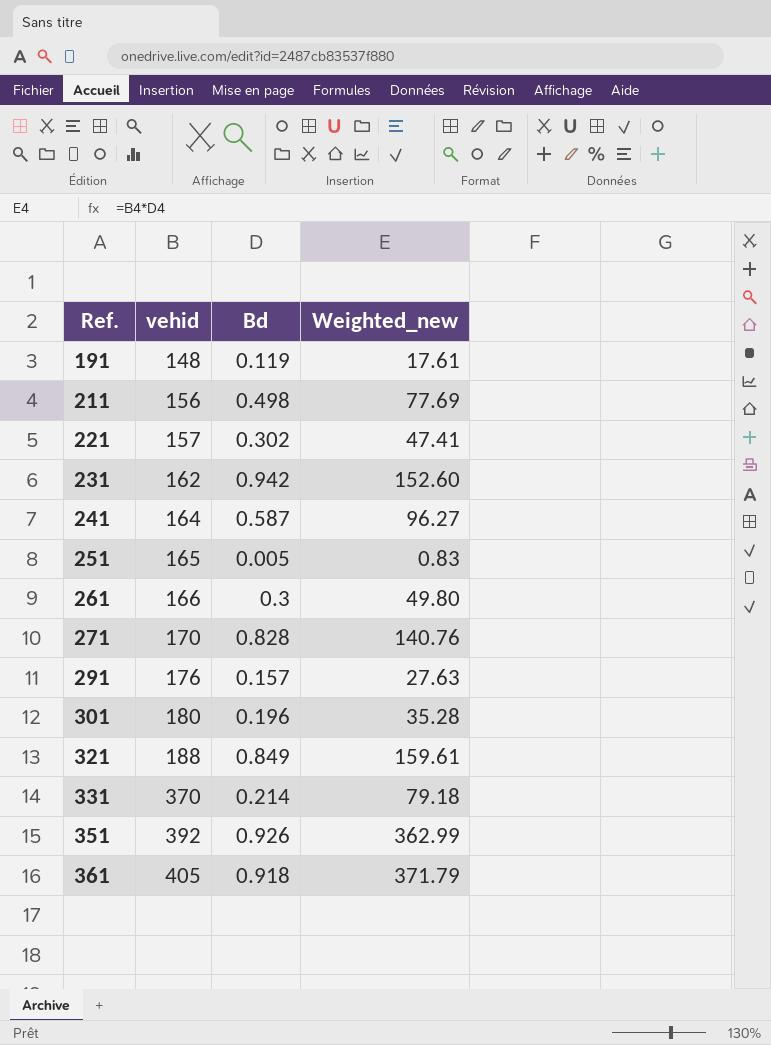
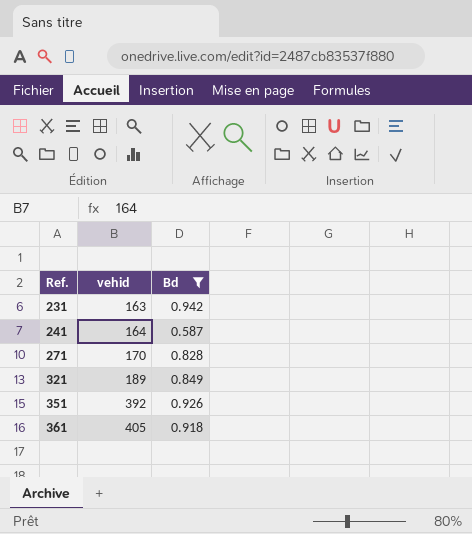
filter: none -> Bd >= 0.587
column Weighted_new | formula: [vehid] * [Bd] -> none
231 | vehid: 162 -> 163
321 | vehid: 188 -> 189

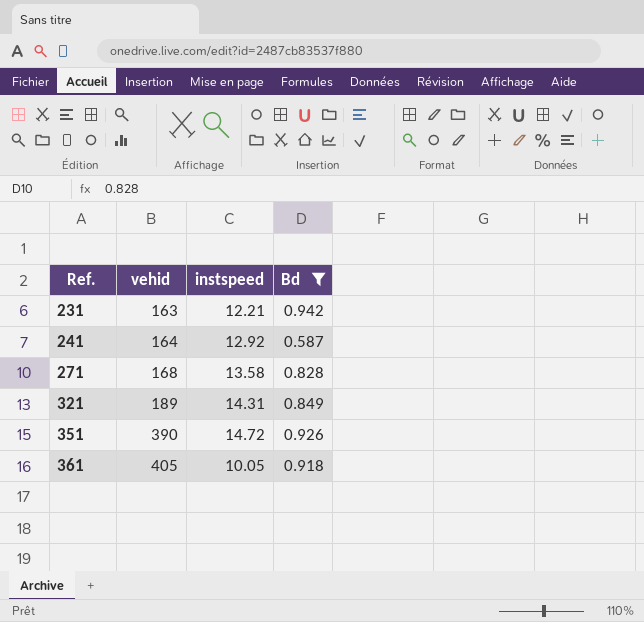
column instspeed | position: none -> 3
271 | vehid: 170 -> 168
351 | vehid: 392 -> 390

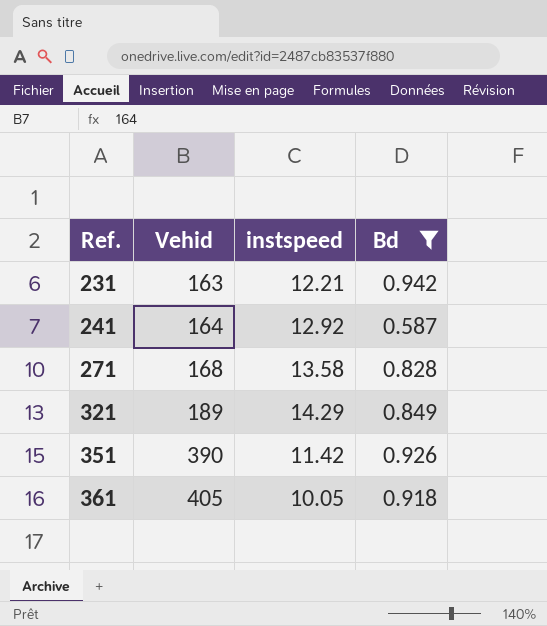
column name: vehid -> Vehid
321 | instspeed: 14.31 -> 14.29
351 | instspeed: 14.72 -> 11.42

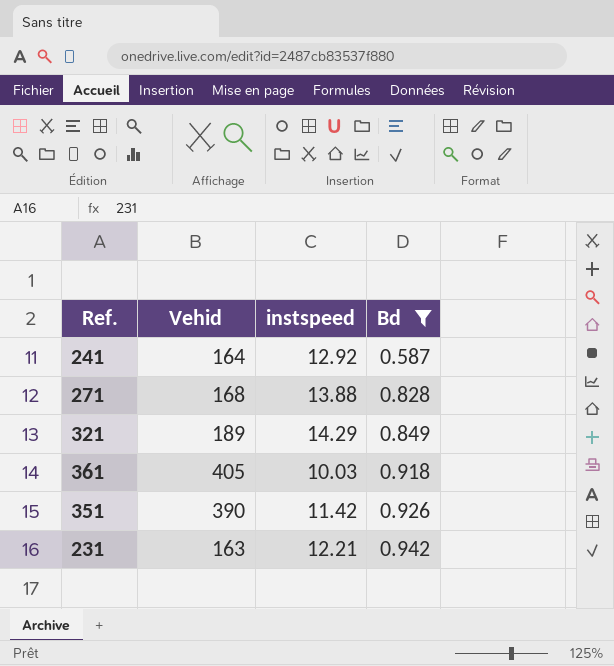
row order: Ref. ascending -> Bd ascending
271 | instspeed: 13.58 -> 13.88
361 | instspeed: 10.05 -> 10.03

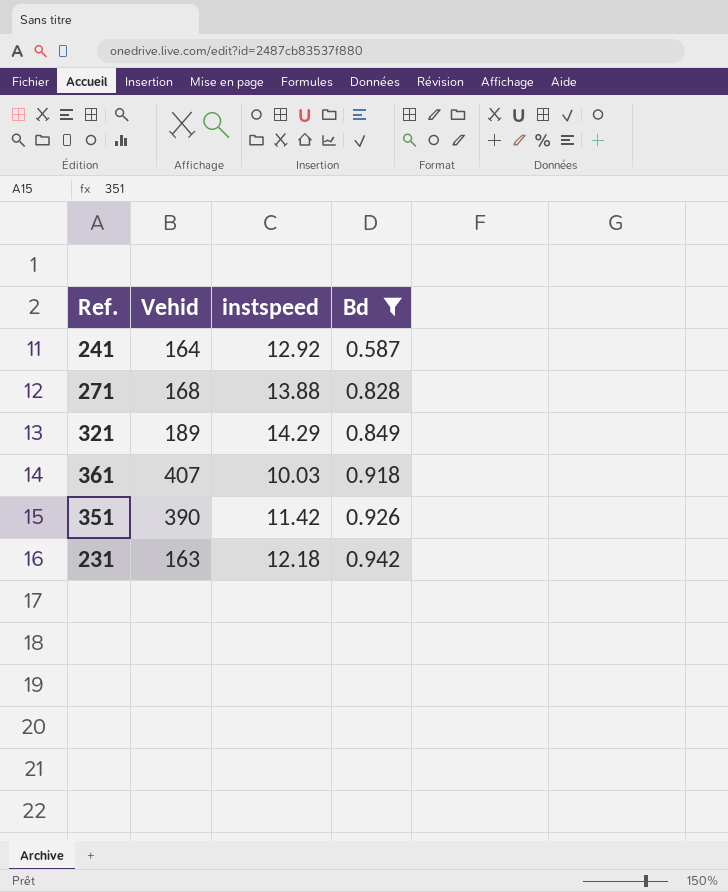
361 | Vehid: 405 -> 407
231 | instspeed: 12.21 -> 12.18

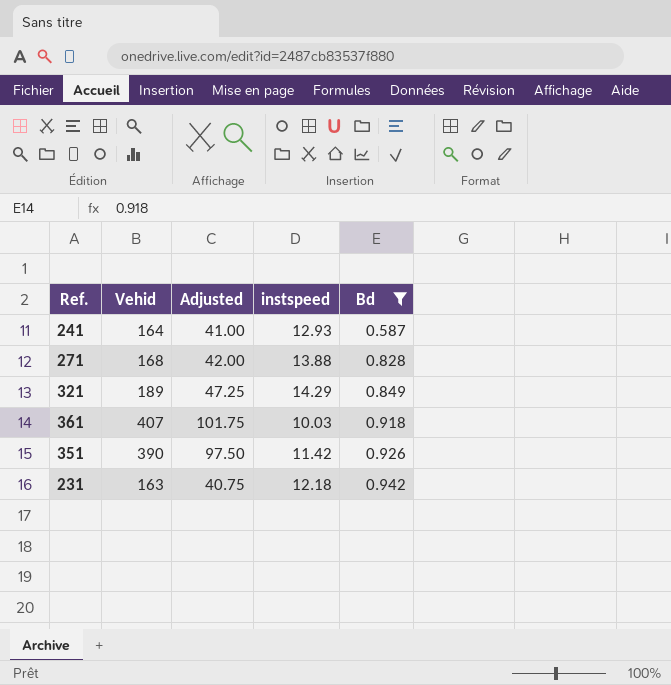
column Adjusted | formula: none -> [Vehid] * 0.25
241 | instspeed: 12.92 -> 12.93

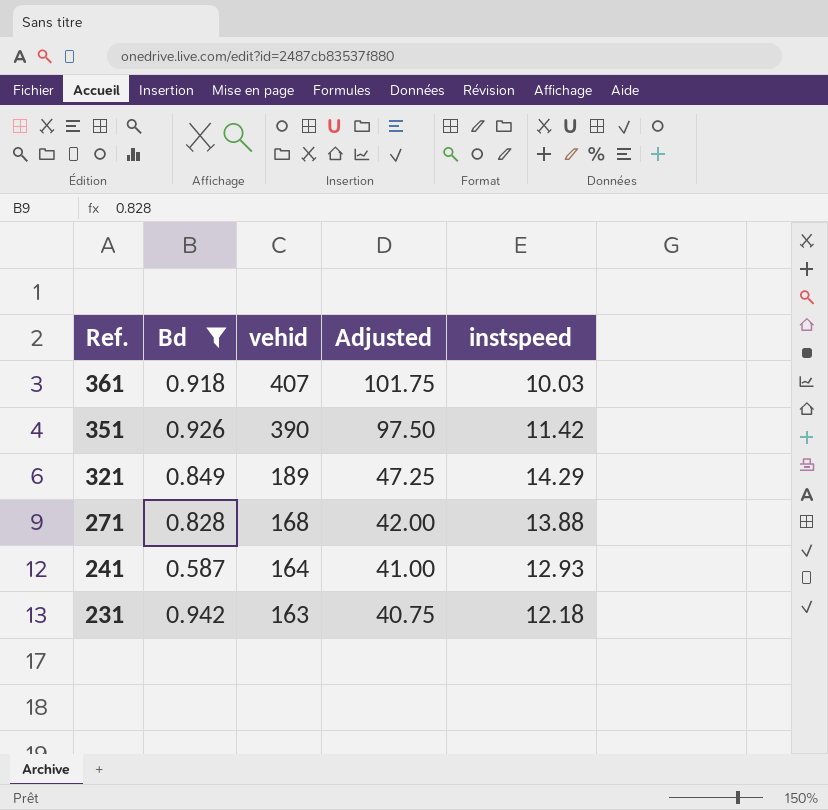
row order: Bd ascending -> Ref. descending
column Bd | position: 5 -> 2
column name: Vehid -> vehid

